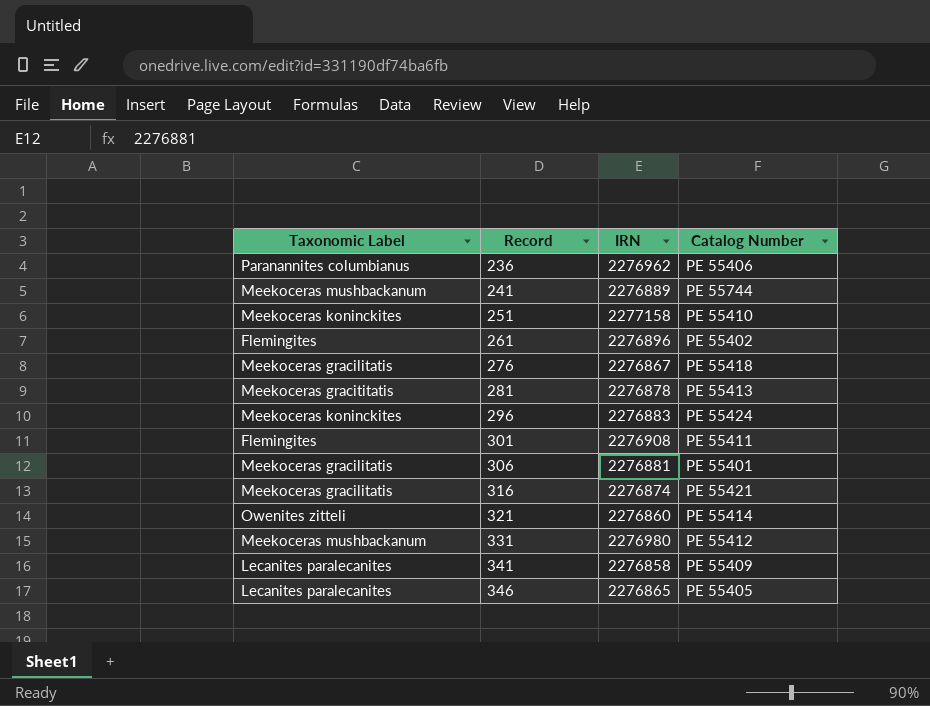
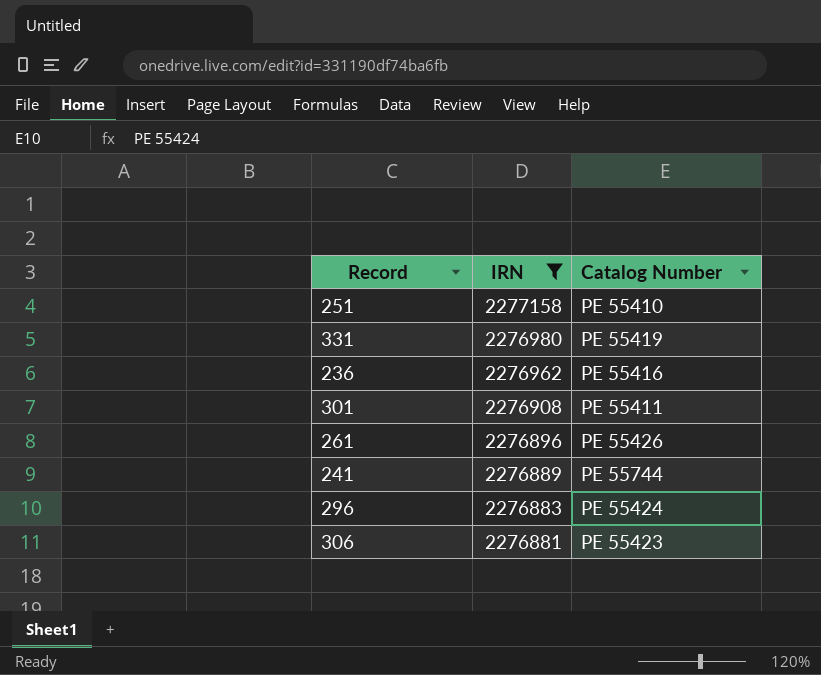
filter: none -> IRN >= 2276881
row order: Record ascending -> IRN descending
column Taxonomic Label | position: 1 -> none
331 | Catalog Number: PE 55412 -> PE 55419
236 | Catalog Number: PE 55406 -> PE 55416
261 | Catalog Number: PE 55402 -> PE 55426
306 | Catalog Number: PE 55401 -> PE 55423

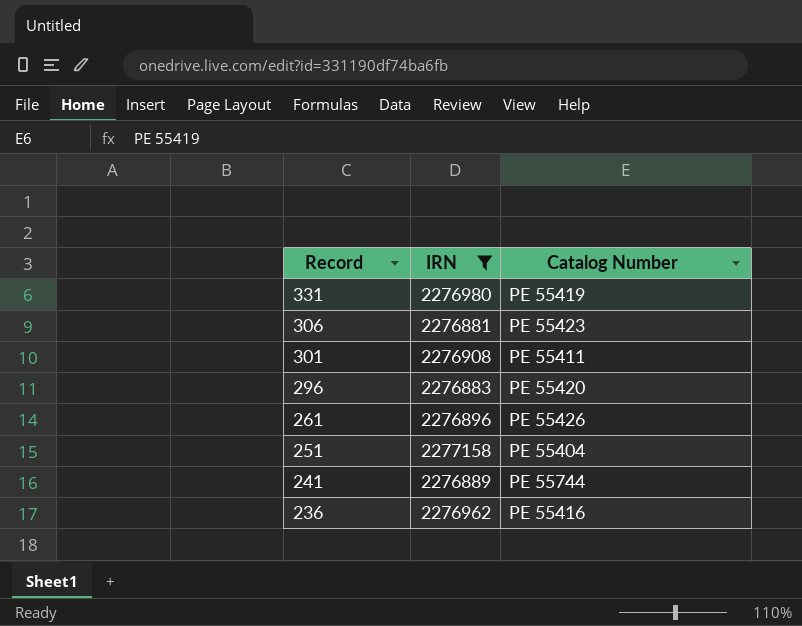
row order: IRN descending -> Record descending
296 | Catalog Number: PE 55424 -> PE 55420
251 | Catalog Number: PE 55410 -> PE 55404

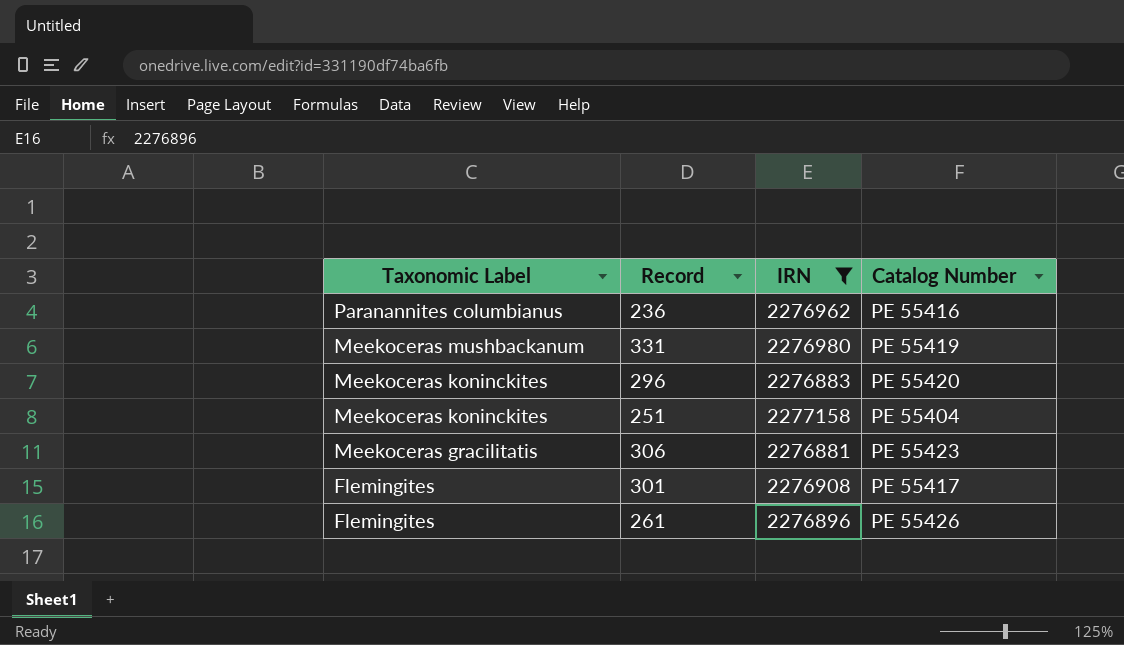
row order: Record descending -> Taxonomic Label descending
column Taxonomic Label | position: none -> 1
row 241: 2276889 | PE 55744 -> none
301 | Catalog Number: PE 55411 -> PE 55417

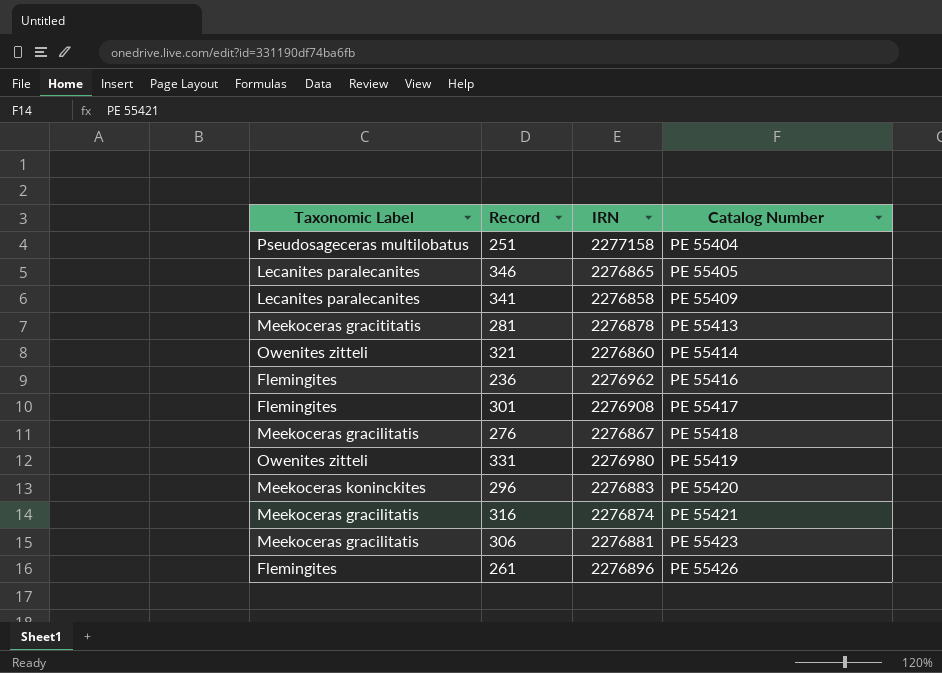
filter: IRN >= 2276881 -> none
row order: Taxonomic Label descending -> Catalog Number ascending
251 | Taxonomic Label: Meekoceras koninckites -> Pseudosageceras multilobatus
236 | Taxonomic Label: Paranannites columbianus -> Flemingites
331 | Taxonomic Label: Meekoceras mushbackanum -> Owenites zitteli

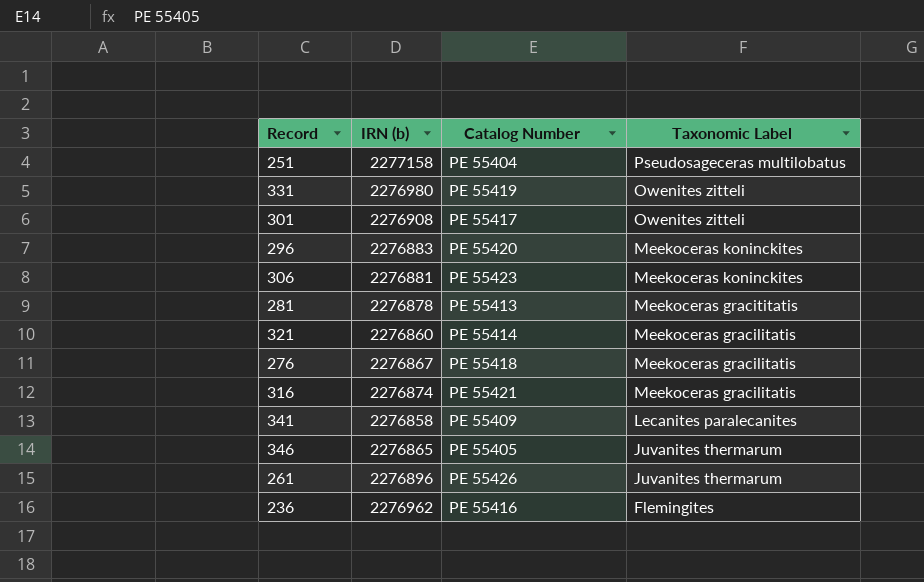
row order: Catalog Number ascending -> Taxonomic Label descending
column name: IRN -> IRN (b)
column Taxonomic Label | position: 1 -> 4
301 | Taxonomic Label: Flemingites -> Owenites zitteli
306 | Taxonomic Label: Meekoceras gracilitatis -> Meekoceras koninckites
321 | Taxonomic Label: Owenites zitteli -> Meekoceras gracilitatis
346 | Taxonomic Label: Lecanites paralecanites -> Juvanites thermarum
261 | Taxonomic Label: Flemingites -> Juvanites thermarum

